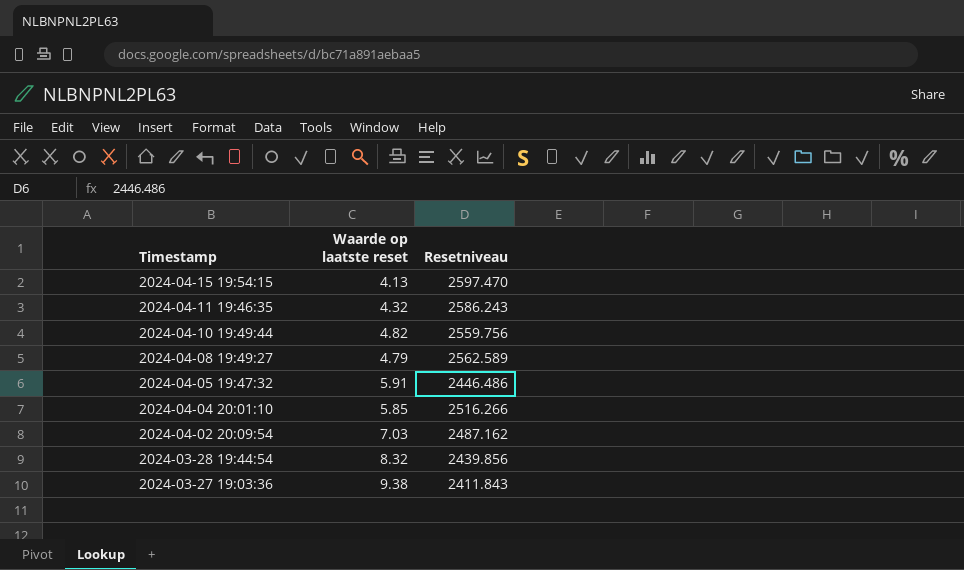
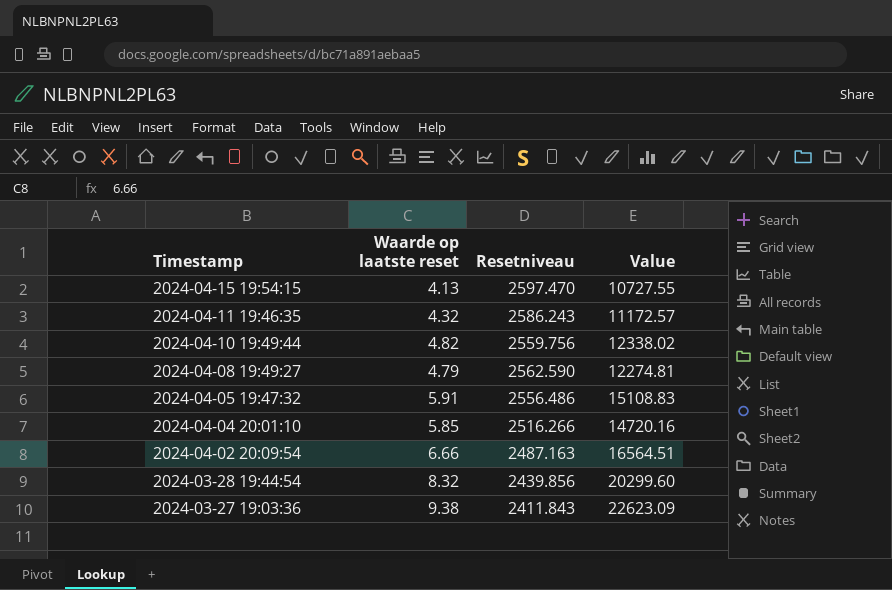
column Value | formula: none -> [Waarde op laatste reset] * [Resetniveau]
2024-04-08 19:49:27 | Resetniveau: 2562.589 -> 2562.590
2024-04-05 19:47:32 | Resetniveau: 2446.486 -> 2556.486
2024-04-02 20:09:54 | Waarde op laatste reset: 7.03 -> 6.66
2024-04-02 20:09:54 | Resetniveau: 2487.162 -> 2487.163

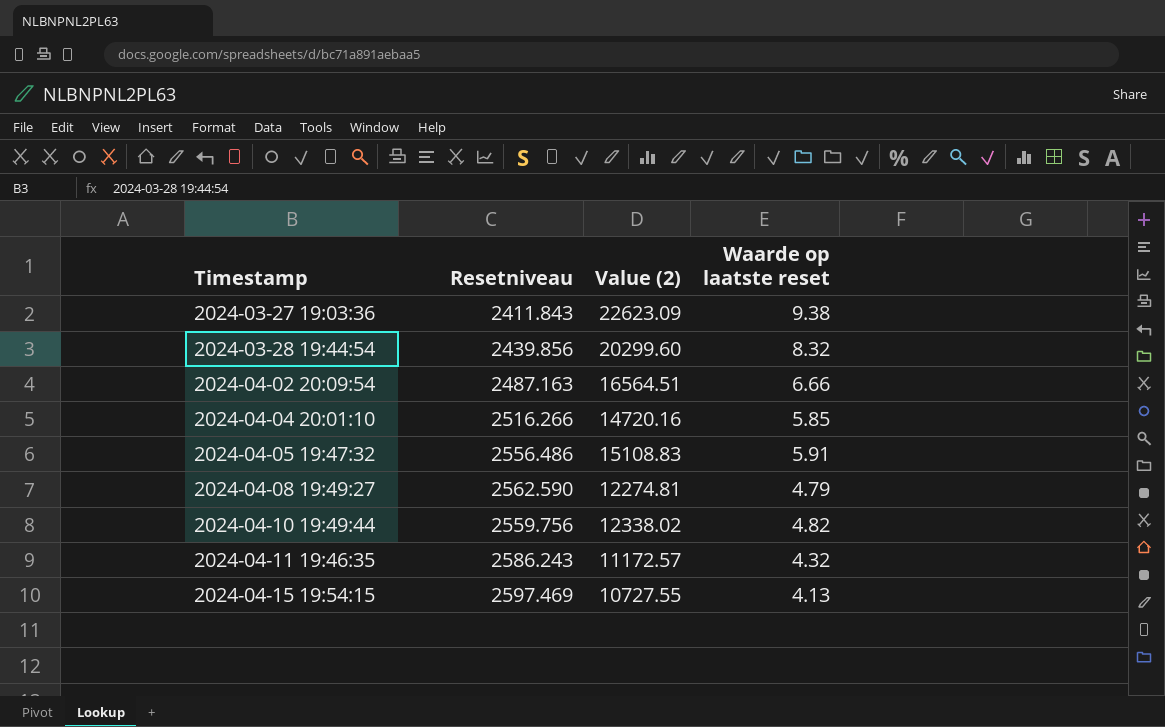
row order: Timestamp descending -> Timestamp ascending
column name: Value -> Value (2)
column Waarde op laatste reset | position: 2 -> 4
2024-04-15 19:54:15 | Resetniveau: 2597.470 -> 2597.469

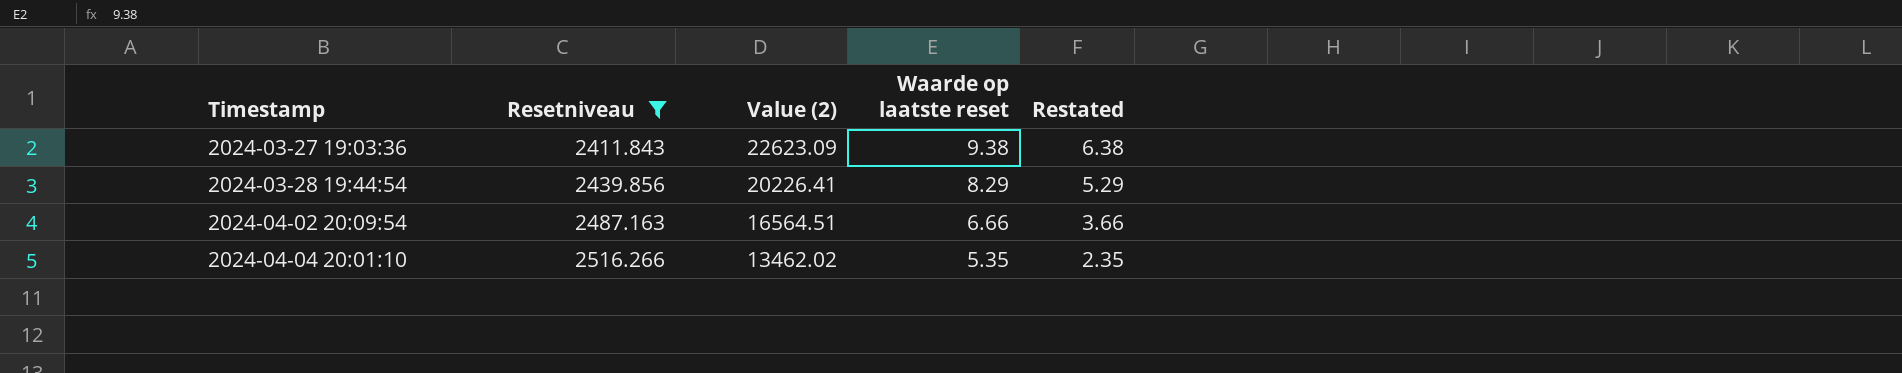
filter: none -> Resetniveau <= 2516.266
column Restated | formula: none -> [Waarde op laatste reset] - 3
2024-03-28 19:44:54 | Value (2): 20299.60 -> 20226.41
2024-03-28 19:44:54 | Waarde op laatste reset: 8.32 -> 8.29
2024-04-04 20:01:10 | Value (2): 14720.16 -> 13462.02
2024-04-04 20:01:10 | Waarde op laatste reset: 5.85 -> 5.35

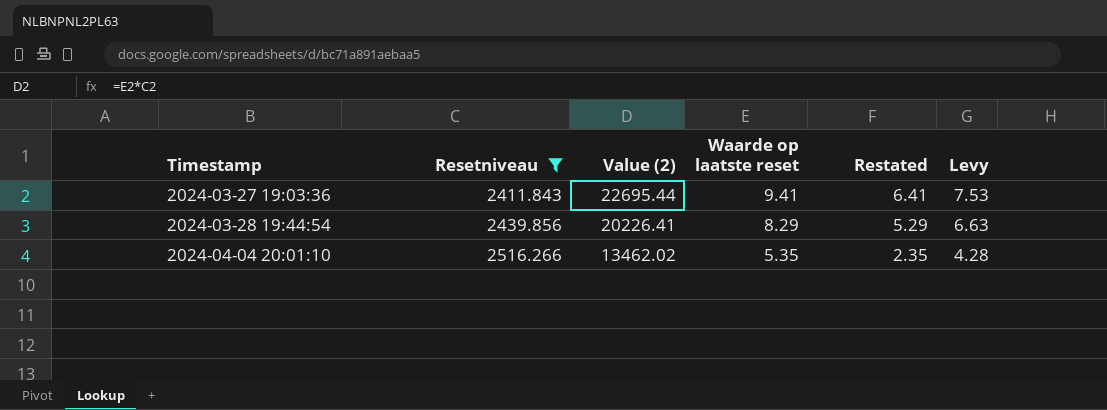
column Levy | formula: none -> [Waarde op laatste reset] * 0.8
row 2024-04-02 20:09:54: 2487.163 | 16564.51 | 6.66 | 3.66 -> none
2024-03-27 19:03:36 | Value (2): 22623.09 -> 22695.44
2024-03-27 19:03:36 | Waarde op laatste reset: 9.38 -> 9.41
2024-03-27 19:03:36 | Restated: 6.38 -> 6.41

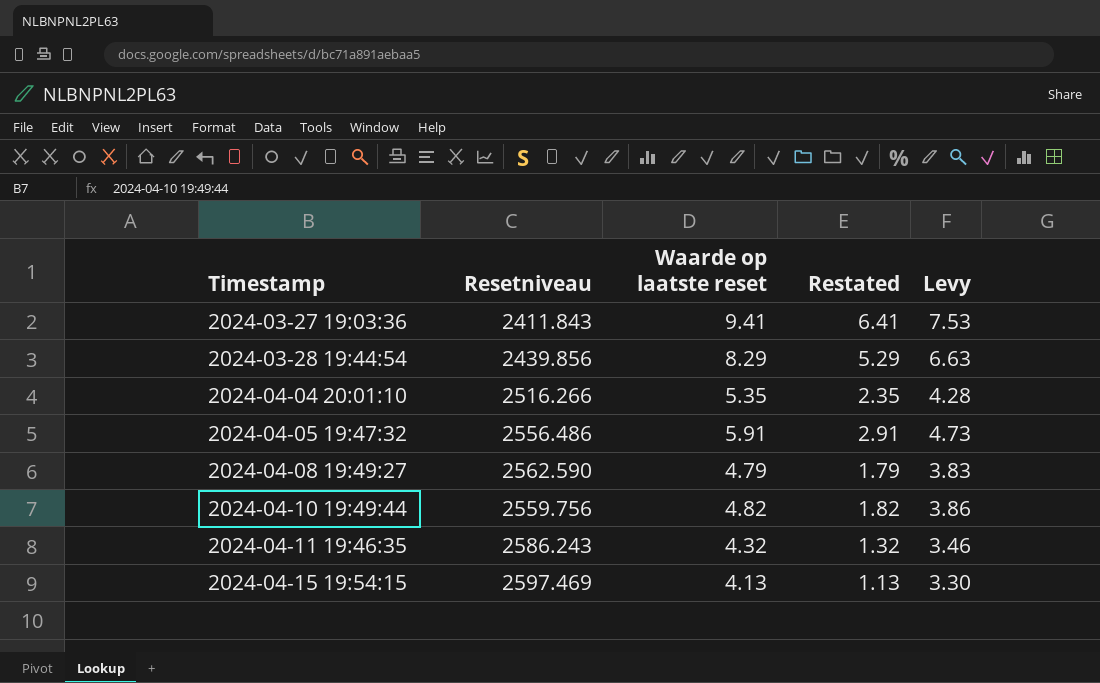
filter: Resetniveau <= 2516.266 -> none
column Value (2) | formula: [Resetniveau] * [Waarde op laatste reset] -> none

